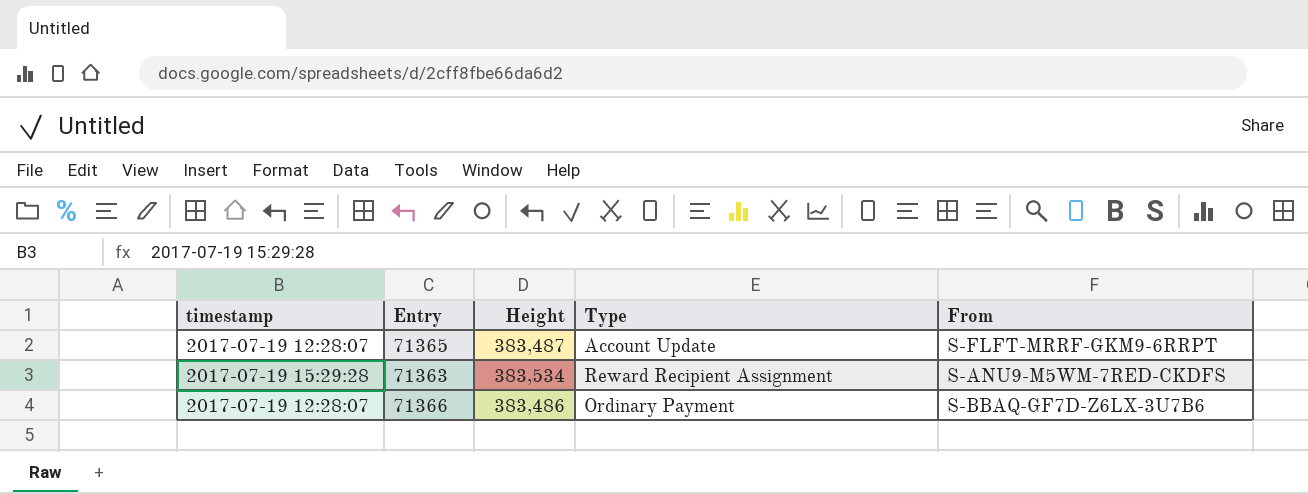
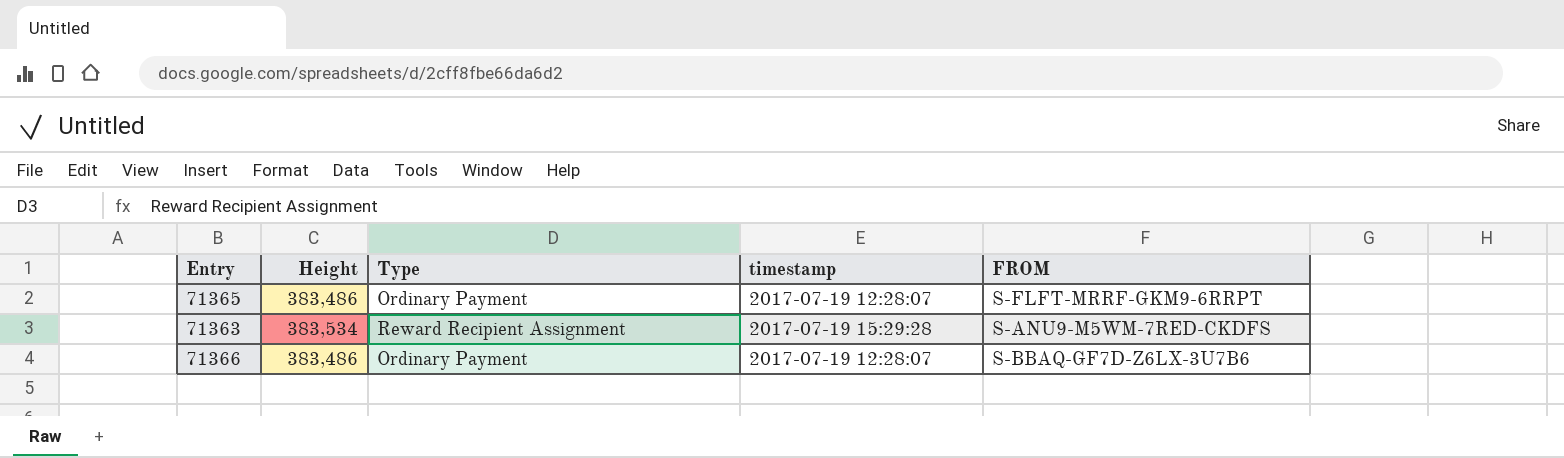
column timestamp | position: 1 -> 4
column name: From -> FROM
71365 | Height: 383,487 -> 383,486
71365 | Type: Account Update -> Ordinary Payment

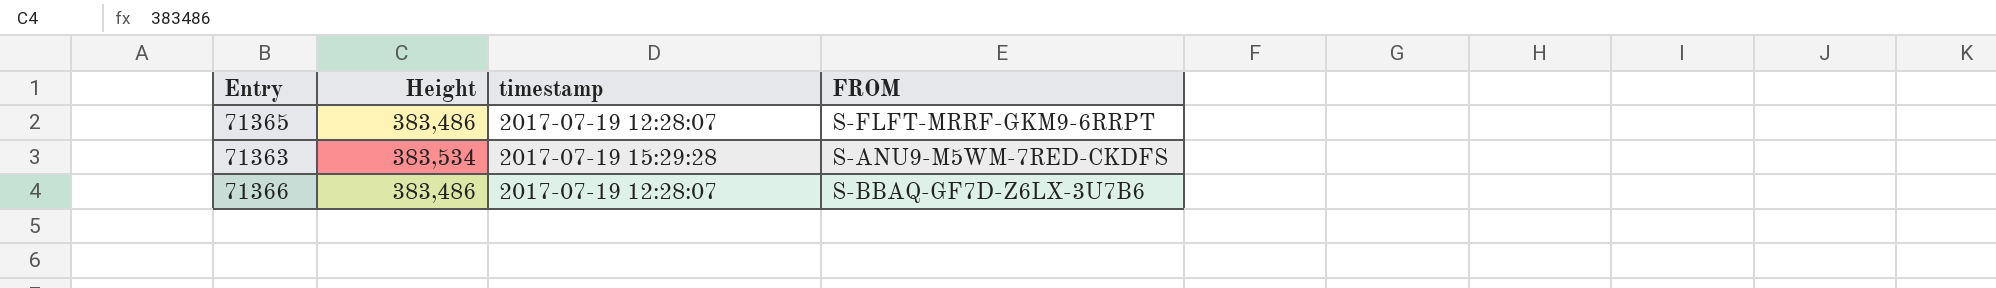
column Type | position: 3 -> none

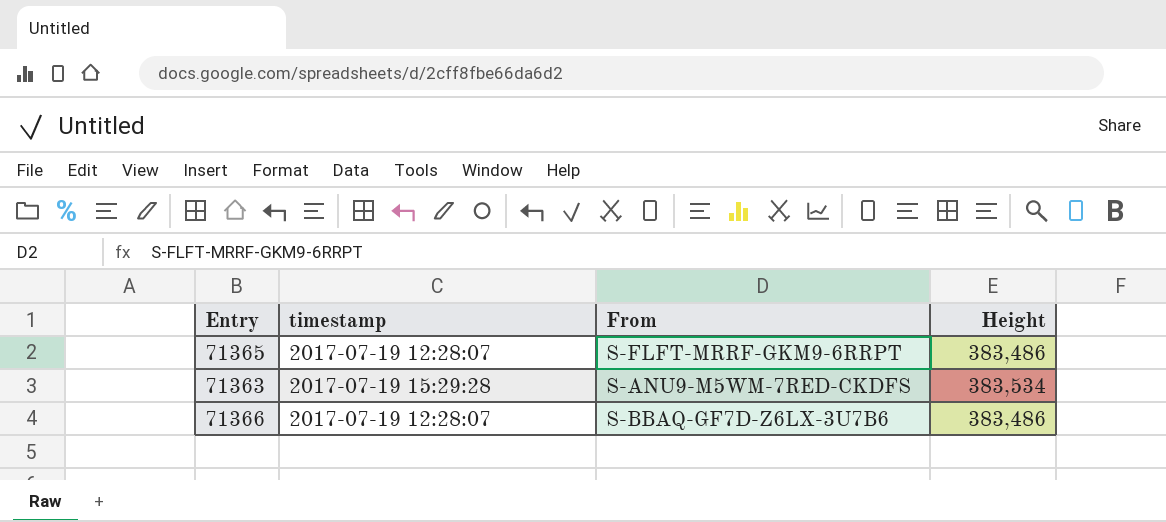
column name: FROM -> From
column Height | position: 2 -> 4

